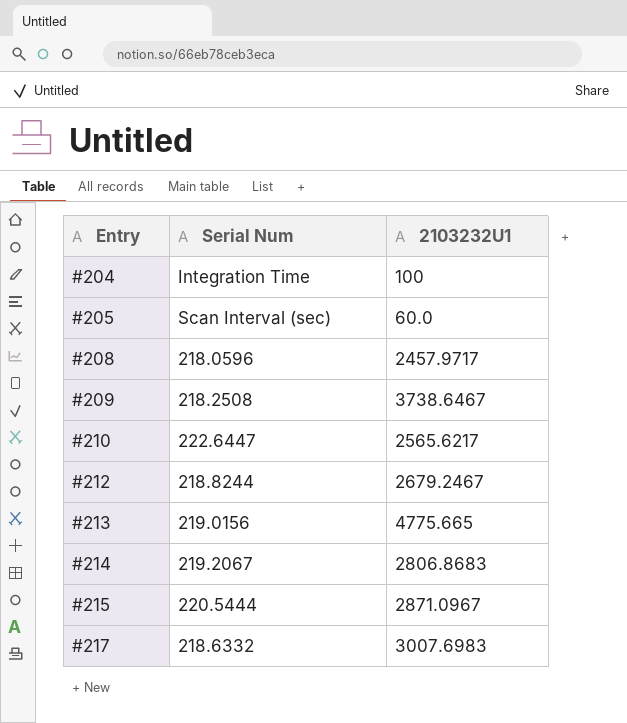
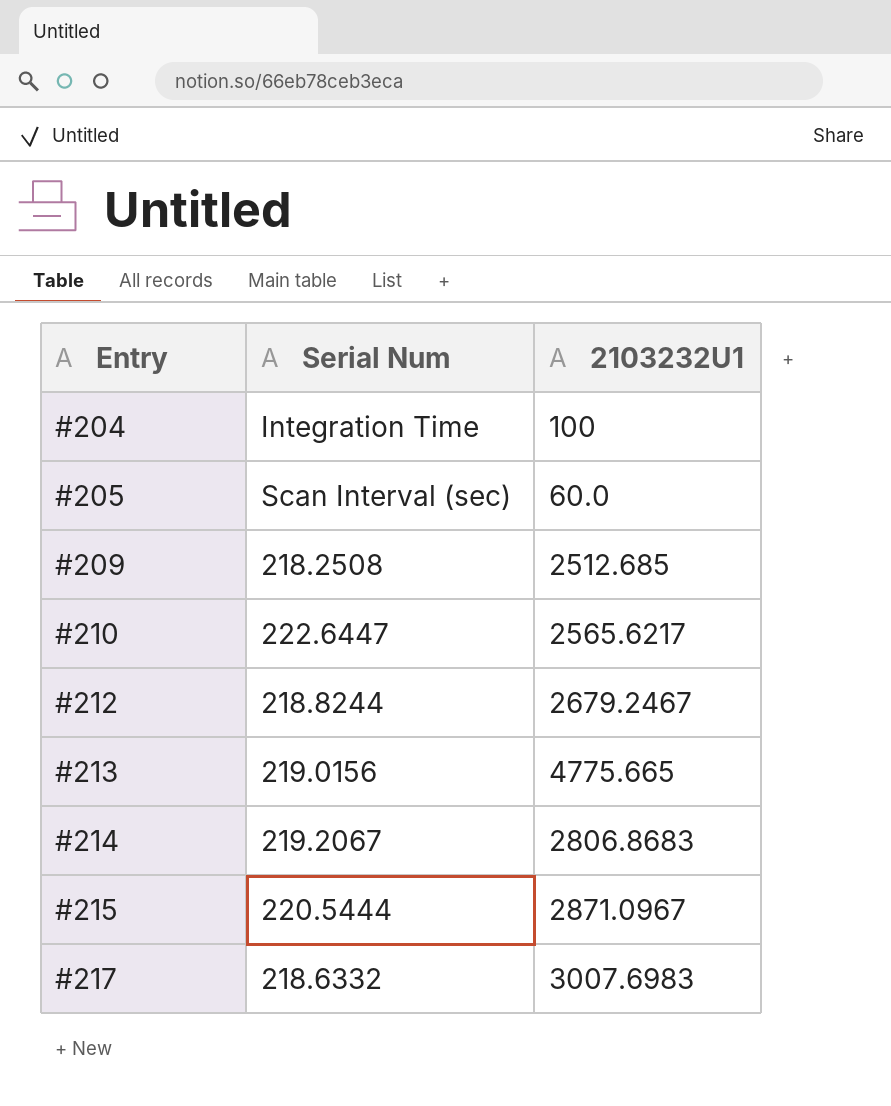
row #208: 218.0596 | 2457.9717 -> none
#209 | 2103232U1: 3738.6467 -> 2512.685

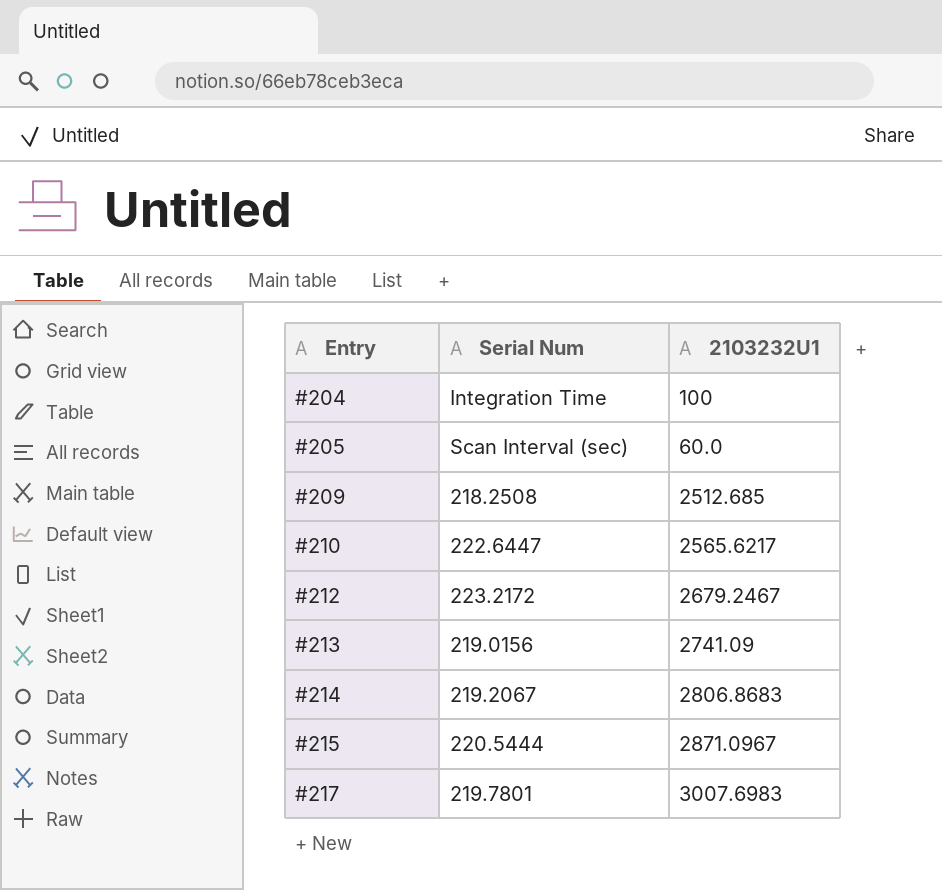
#212 | Serial Num: 218.8244 -> 223.2172
#213 | 2103232U1: 4775.665 -> 2741.09
#217 | Serial Num: 218.6332 -> 219.7801

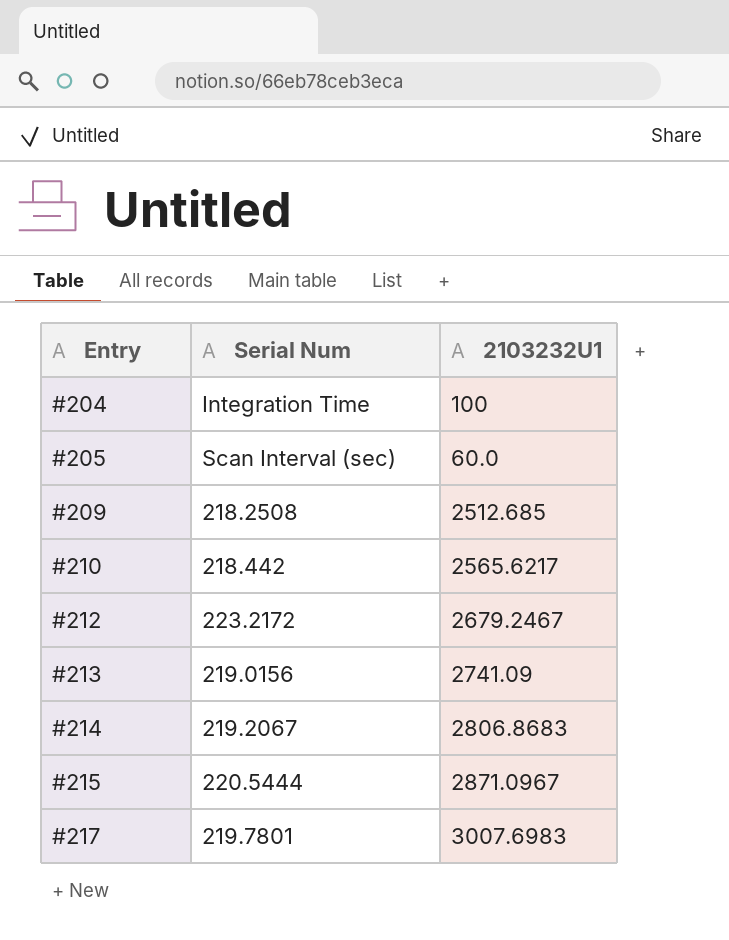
#210 | Serial Num: 222.6447 -> 218.442

